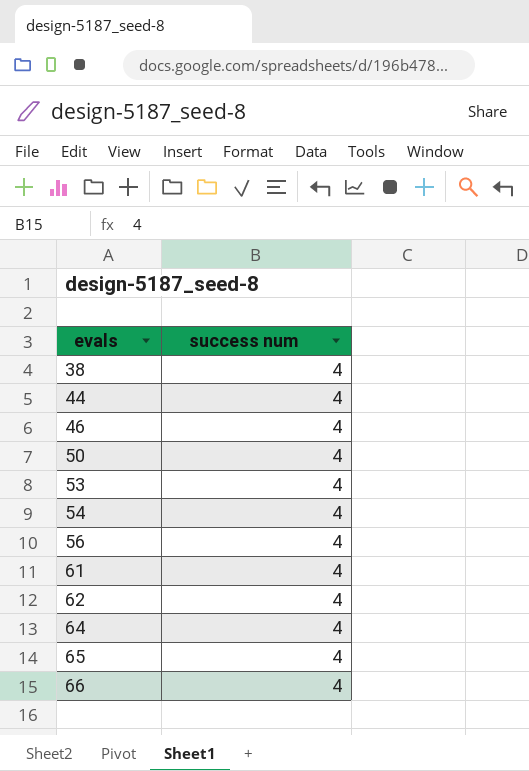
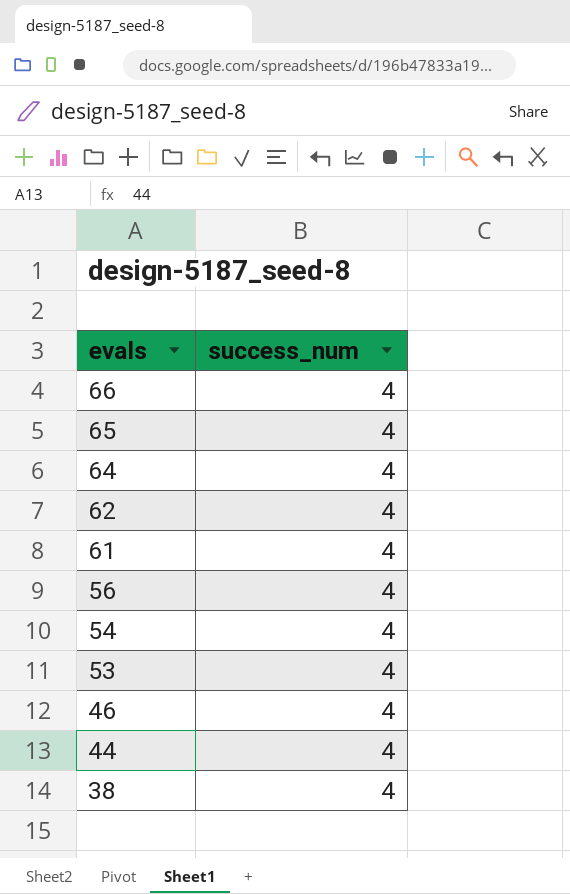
row order: evals ascending -> evals descending
column name: success num -> success_num
row 50: 4 -> none

